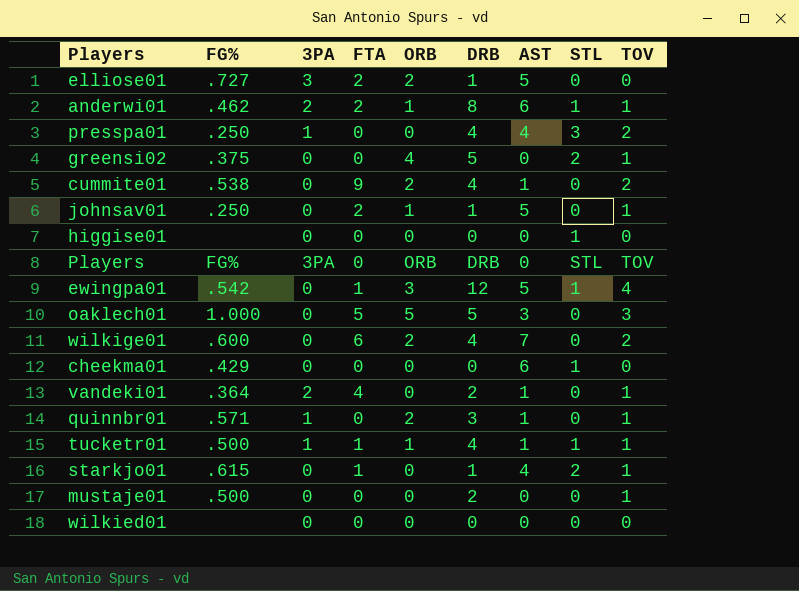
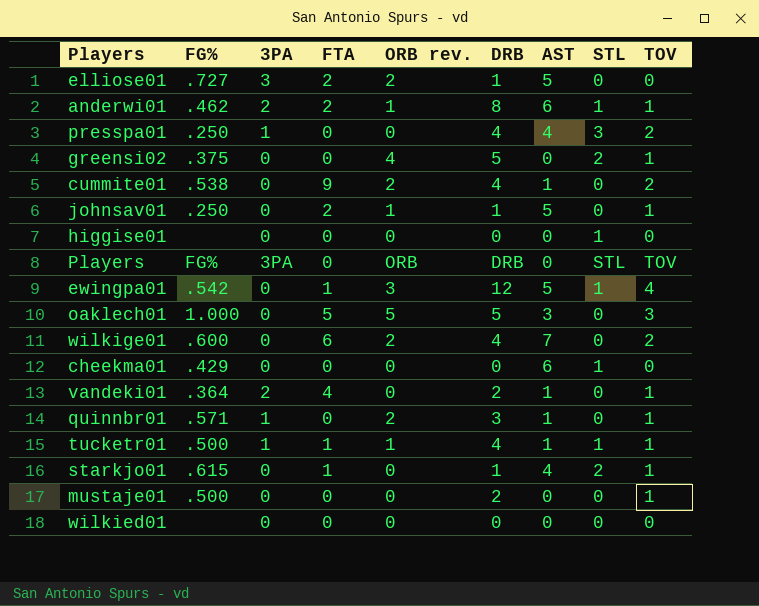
column name: ORB -> ORB rev.

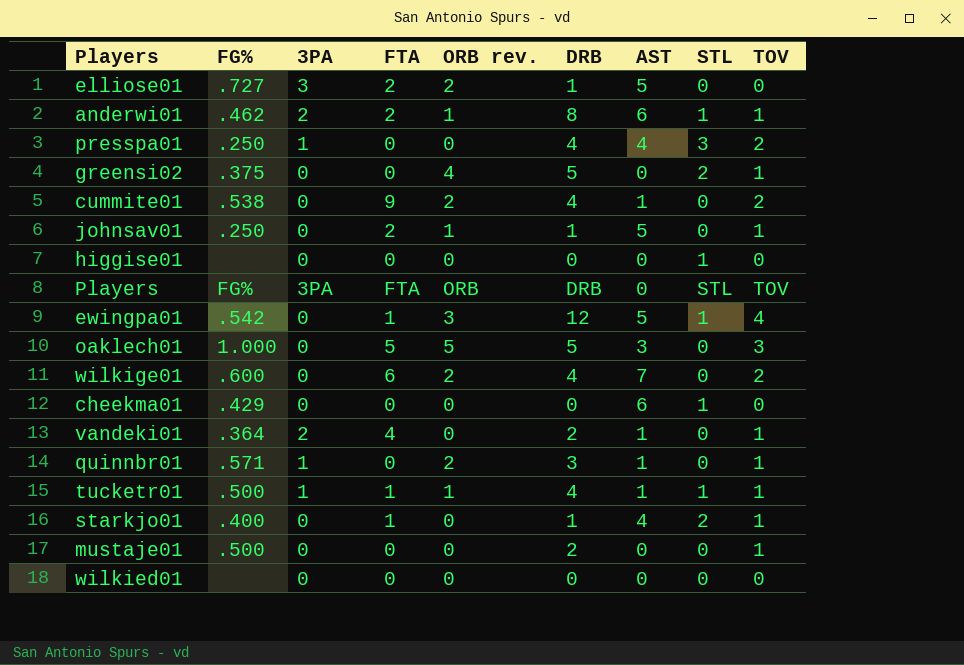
Players | FTA: 0 -> FTA
starkjo01 | FG%: .615 -> .400

